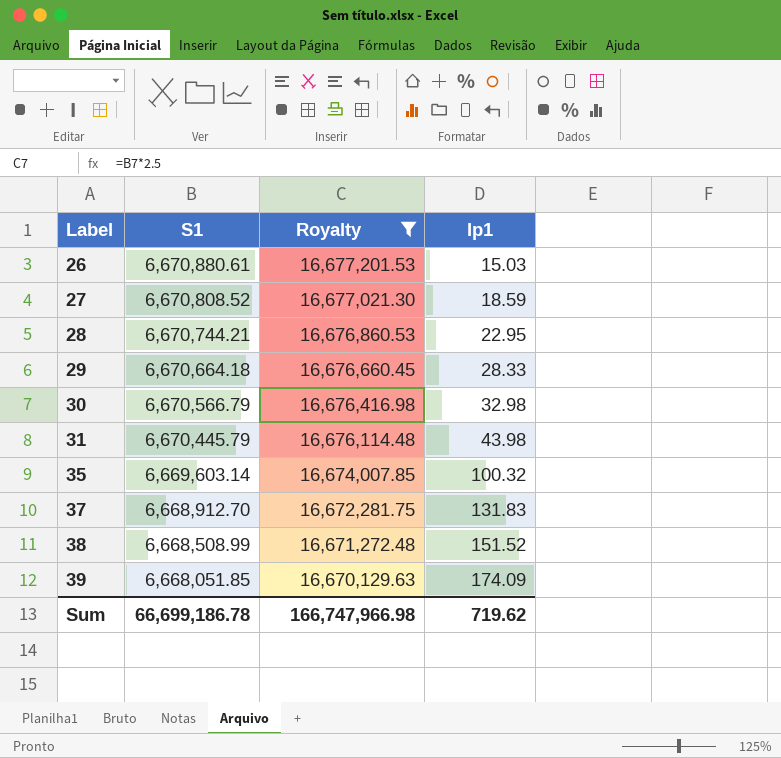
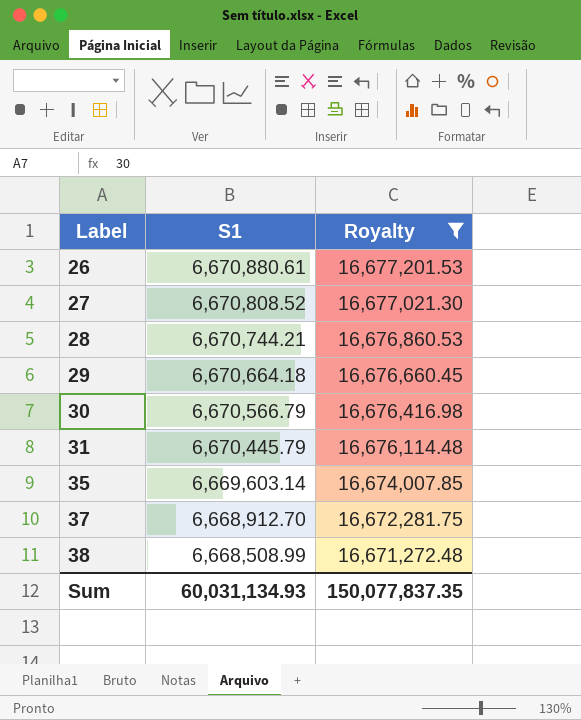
column Ip1 | position: 4 -> none
row 39: 6,668,051.85 | 16,670,129.63 | 174.09 -> none
Sum | S1: 66,699,186.78 -> 60,031,134.93
Sum | Royalty: 166,747,966.98 -> 150,077,837.35

